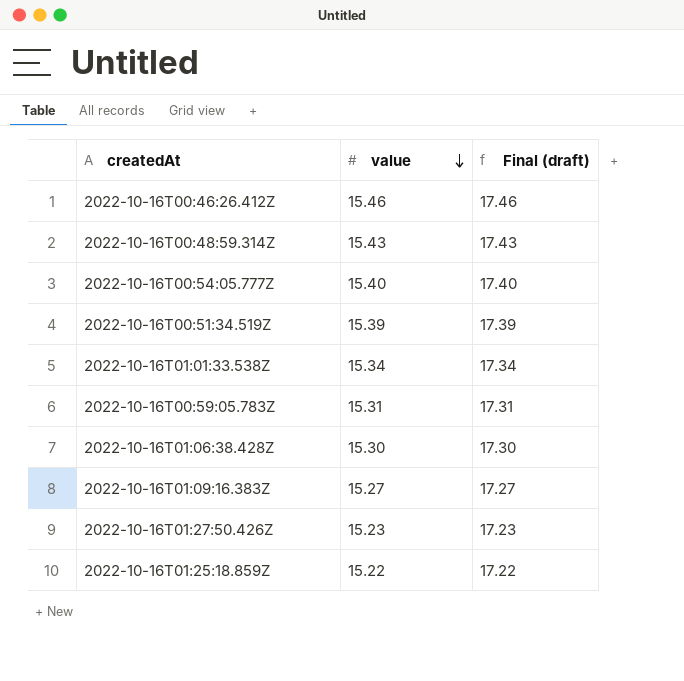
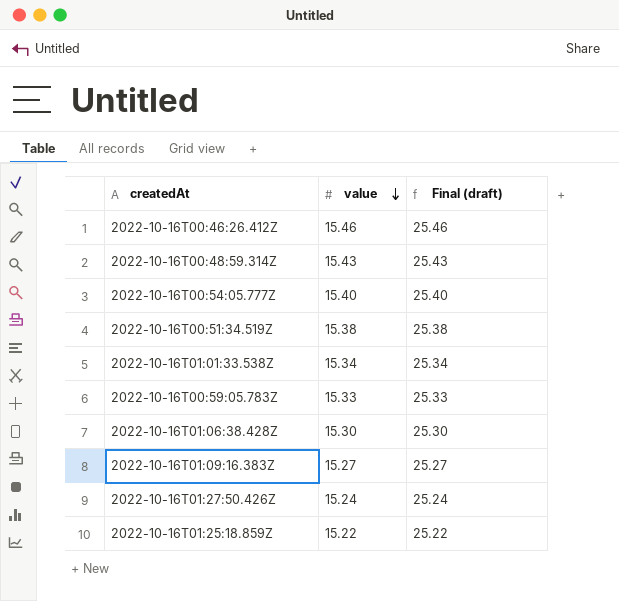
column Final (draft) | formula: [value] + 2 -> [value] + 10
2022-10-16T00:51:34.519Z | value: 15.39 -> 15.38
2022-10-16T00:59:05.783Z | value: 15.31 -> 15.33
2022-10-16T01:27:50.426Z | value: 15.23 -> 15.24

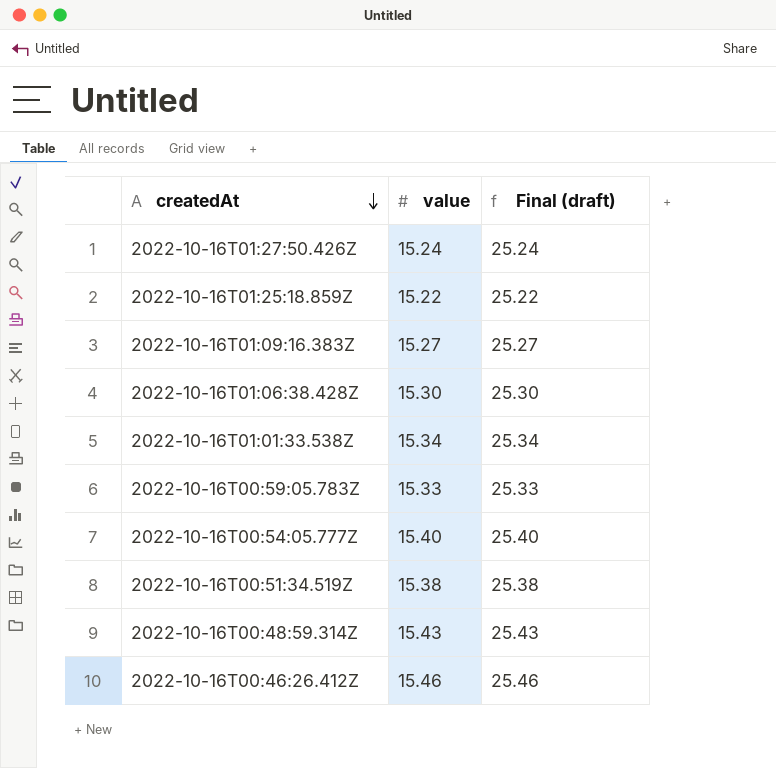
row order: value descending -> createdAt descending

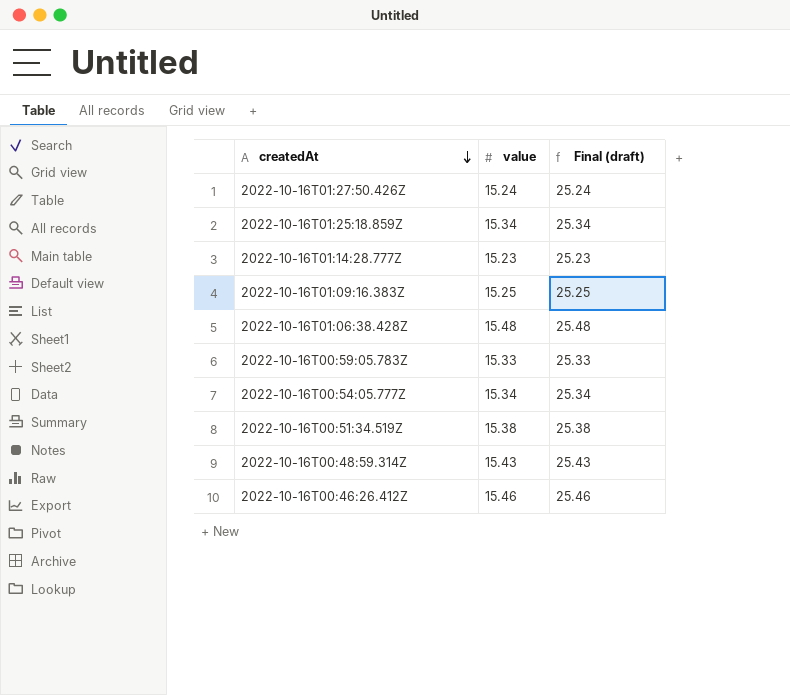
row 2022-10-16T01:01:33.538Z: 15.34 | 25.34 -> none
2022-10-16T01:25:18.859Z | value: 15.22 -> 15.34
2022-10-16T01:25:18.859Z | Final (draft): 25.22 -> 25.34
row 2022-10-16T01:14:28.777Z: none -> 15.23 | 25.23
2022-10-16T01:09:16.383Z | value: 15.27 -> 15.25
2022-10-16T01:09:16.383Z | Final (draft): 25.27 -> 25.25
2022-10-16T01:06:38.428Z | value: 15.30 -> 15.48
2022-10-16T01:06:38.428Z | Final (draft): 25.30 -> 25.48
2022-10-16T00:54:05.777Z | value: 15.40 -> 15.34
2022-10-16T00:54:05.777Z | Final (draft): 25.40 -> 25.34

